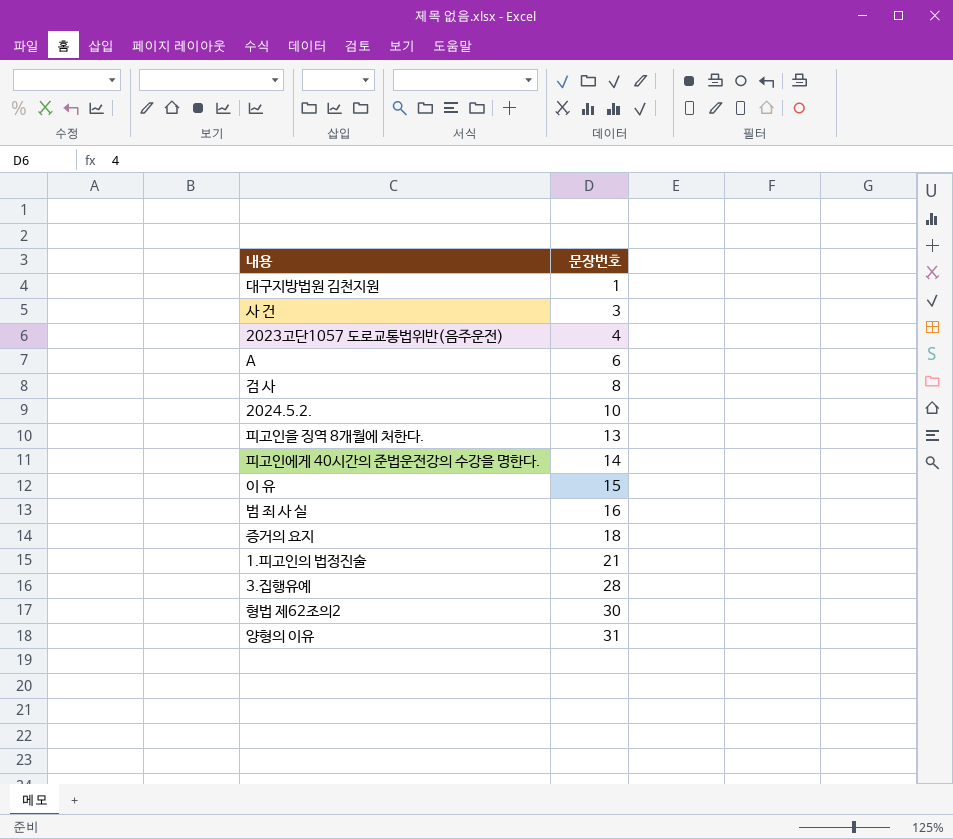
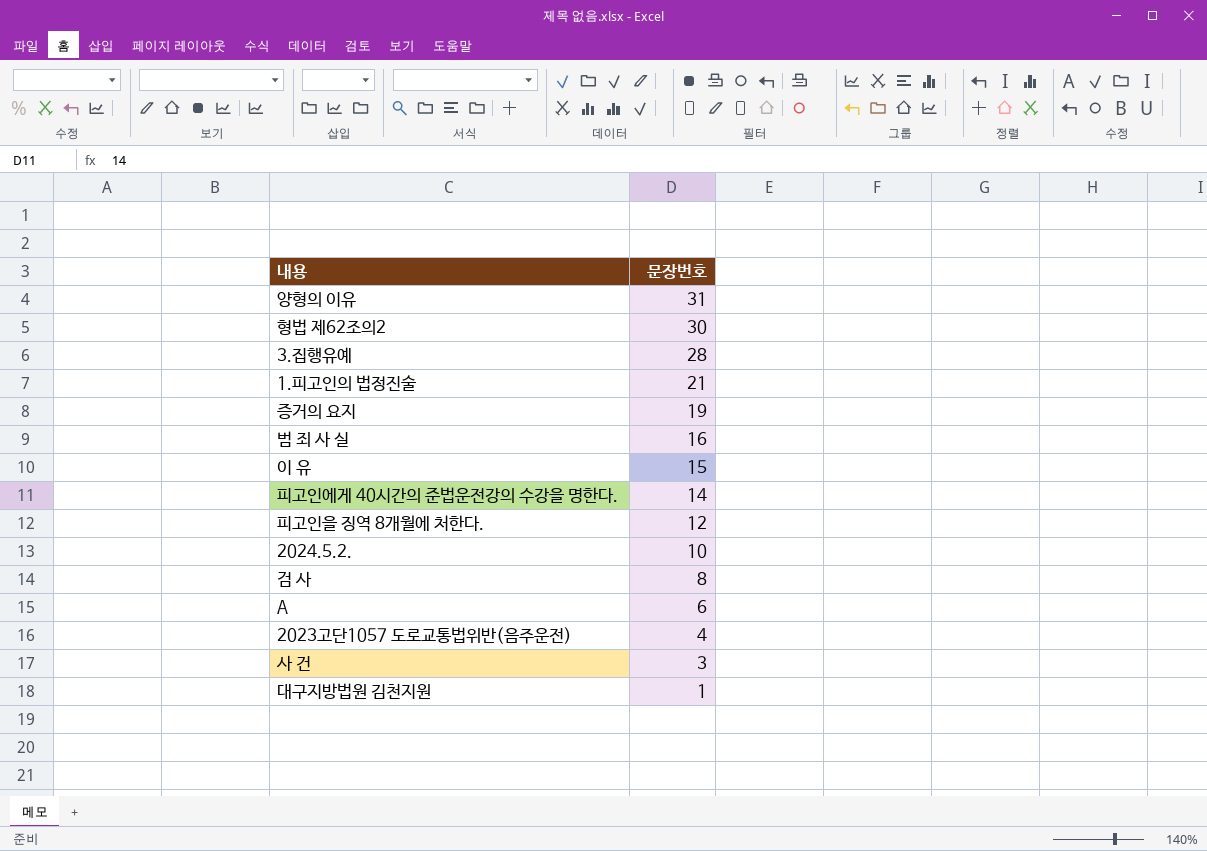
row order: 문장번호 ascending -> 문장번호 descending
증거의 요지 | 문장번호: 18 -> 19
피고인을 징역 8개월에 처한다. | 문장번호: 13 -> 12

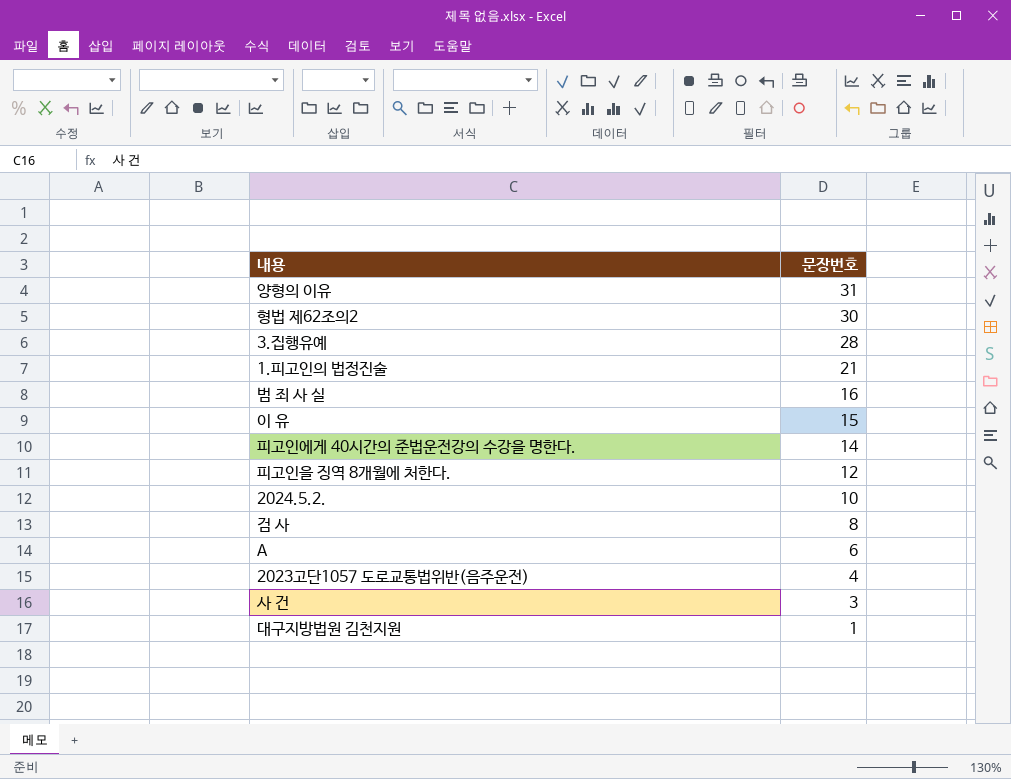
row 증거의 요지: 19 -> none

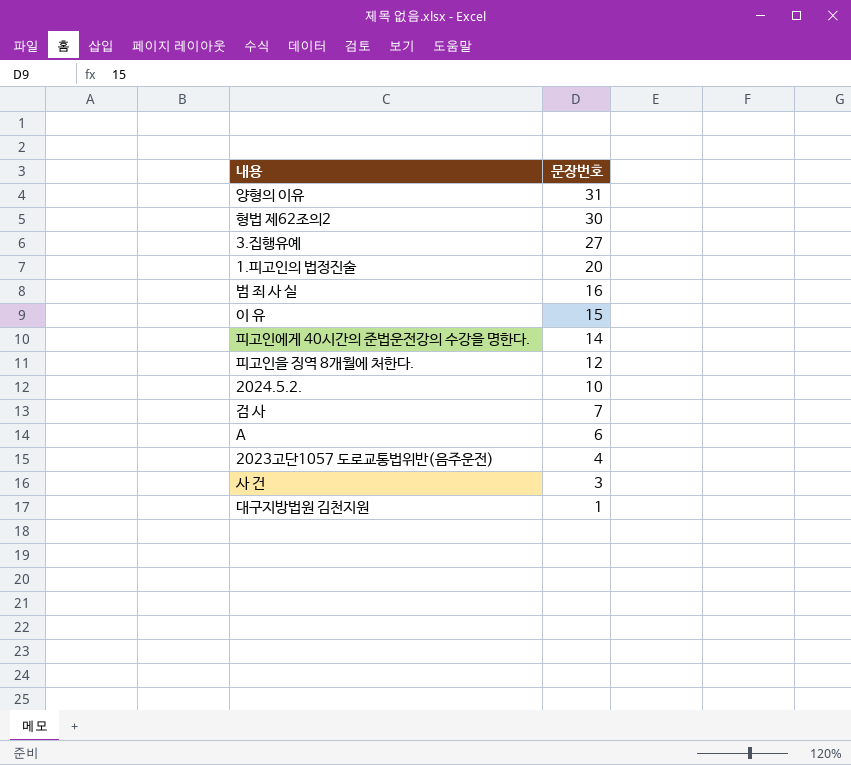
3.집행유예 | 문장번호: 28 -> 27
1.피고인의 법정진술 | 문장번호: 21 -> 20
검 사 | 문장번호: 8 -> 7

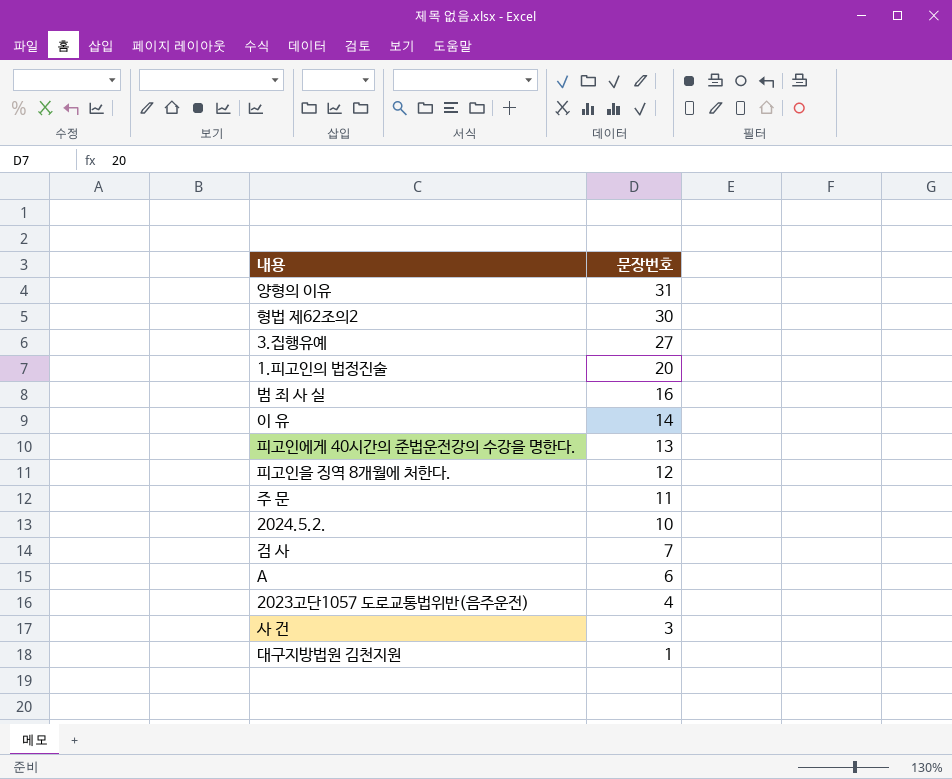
이 유 | 문장번호: 15 -> 14
피고인에게 40시간의 준법운전강의 수강을 명한다. | 문장번호: 14 -> 13
row 주 문: none -> 11

